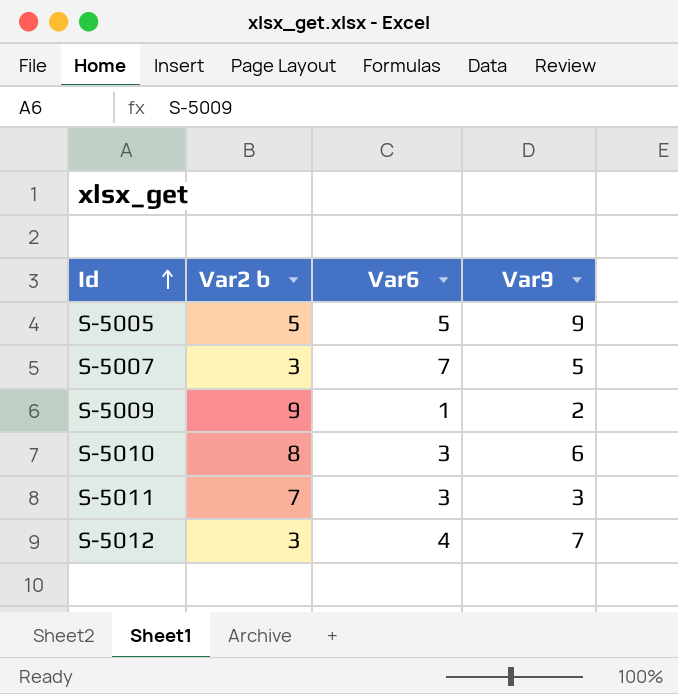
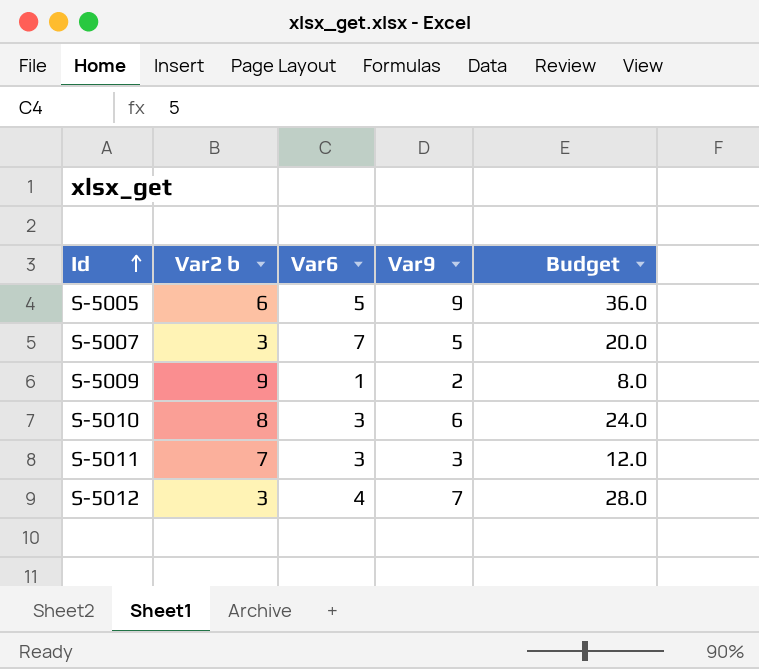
column Budget | formula: none -> [Var9] * 4
S-5005 | Var2 b: 5 -> 6

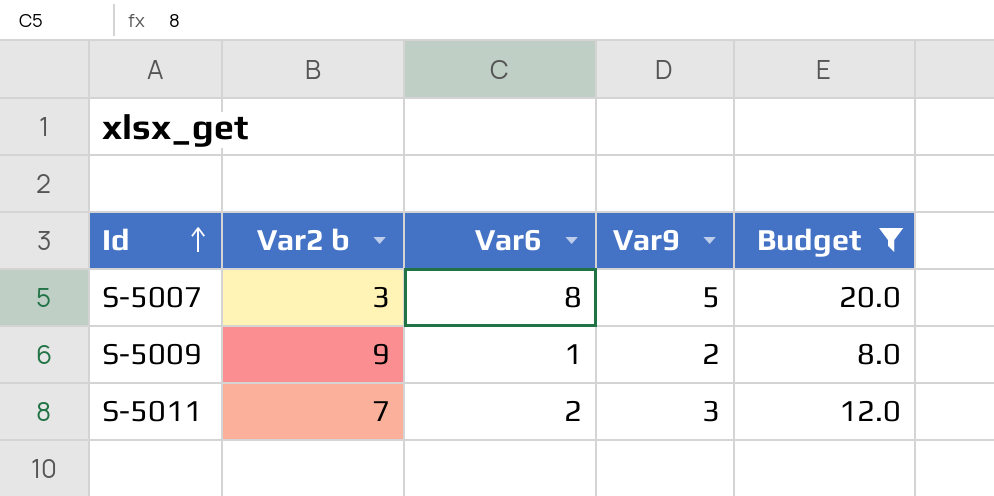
filter: none -> Budget <= 20.0
S-5007 | Var6: 7 -> 8
S-5011 | Var6: 3 -> 2

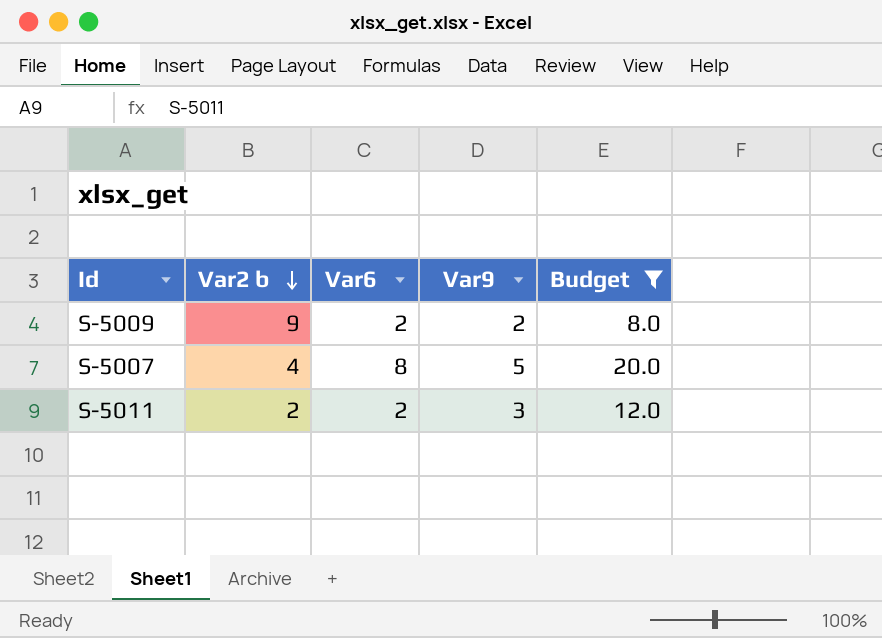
row order: Id ascending -> Var2 b descending
S-5009 | Var6: 1 -> 2
S-5007 | Var2 b: 3 -> 4
S-5011 | Var2 b: 7 -> 2

